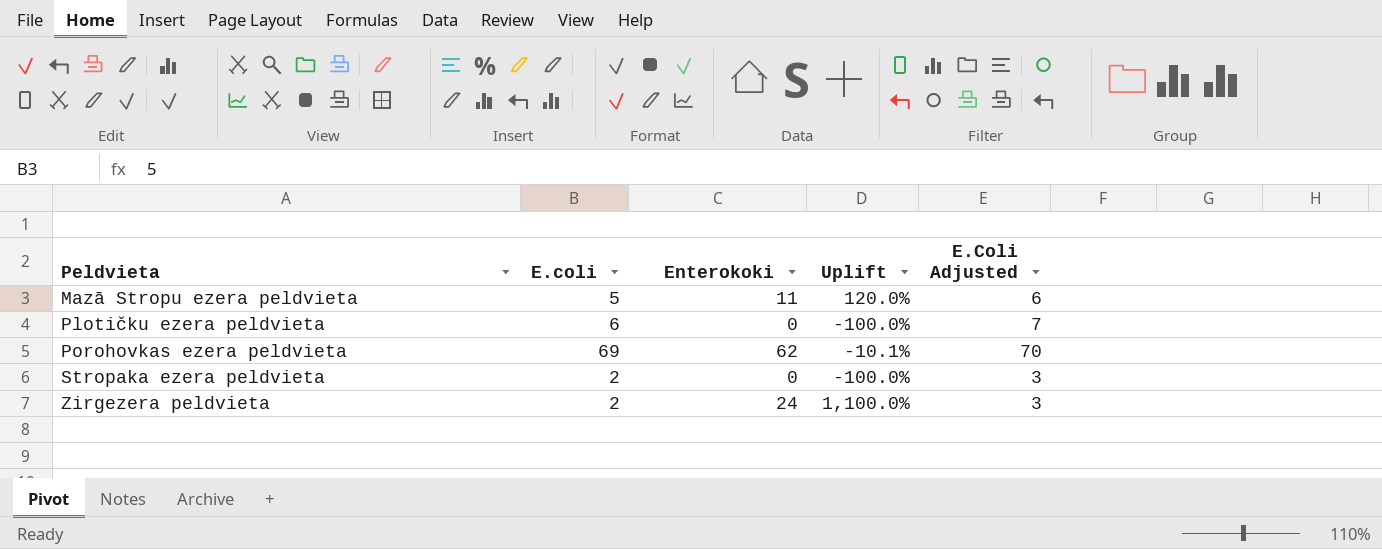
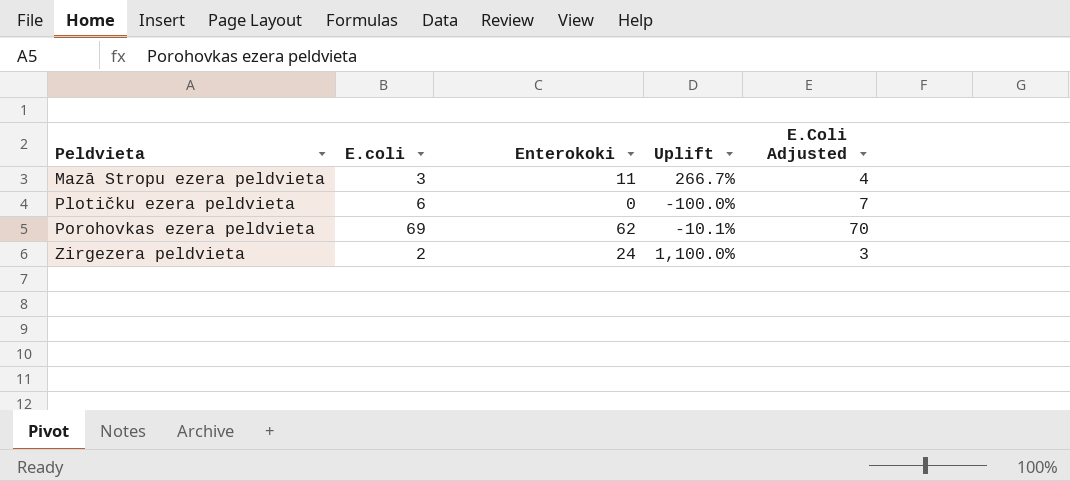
row Stropaka ezera peldvieta: 2 | 0 | -100.0% | 3 -> none
Mazā Stropu ezera peldvieta | E.coli: 5 -> 3
Mazā Stropu ezera peldvieta | Uplift: 120.0% -> 266.7%
Mazā Stropu ezera peldvieta | E.Coli Adjusted: 6 -> 4

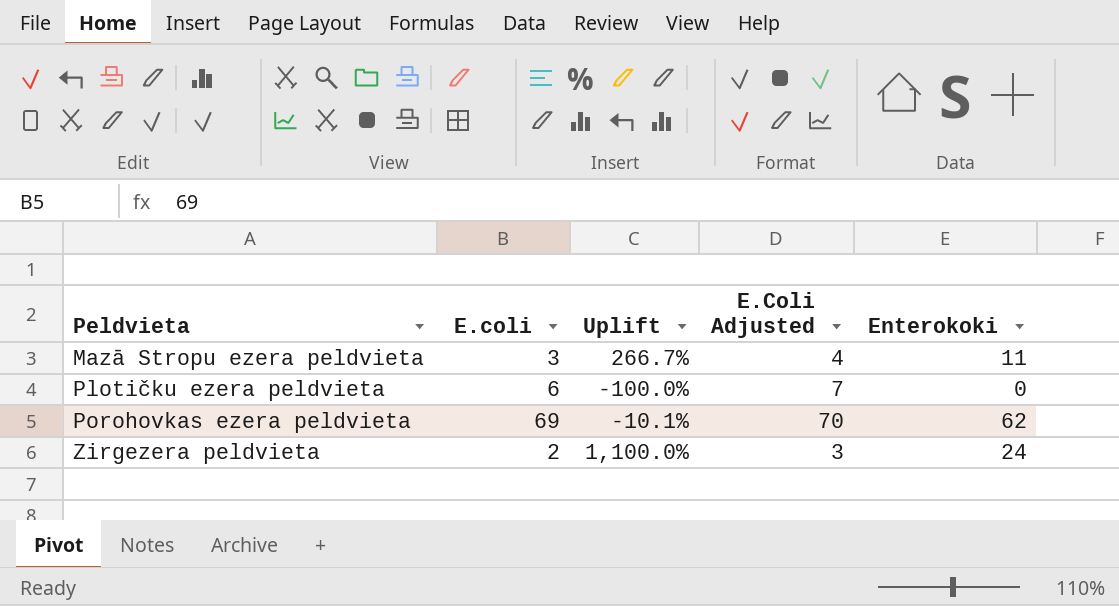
column Enterokoki | position: 3 -> 5

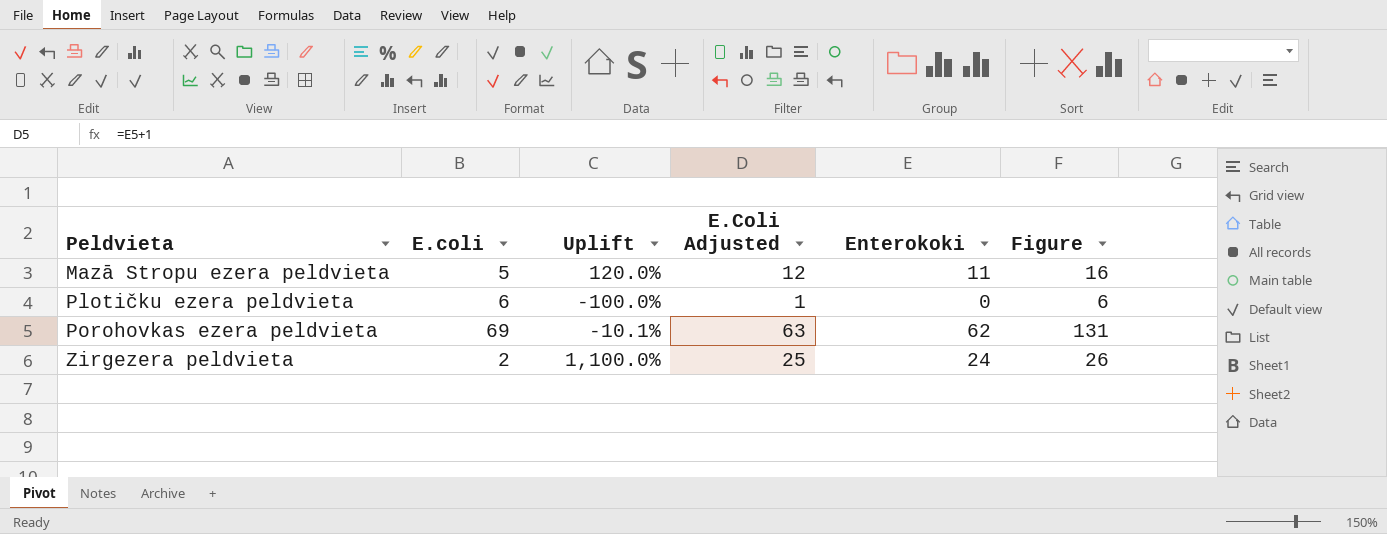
column E.Coli Adjusted | formula: [E.coli] + 1 -> [Enterokoki] + 1
column Figure | formula: none -> [E.coli] + [Enterokoki]
Mazā Stropu ezera peldvieta | E.coli: 3 -> 5
Mazā Stropu ezera peldvieta | Uplift: 266.7% -> 120.0%

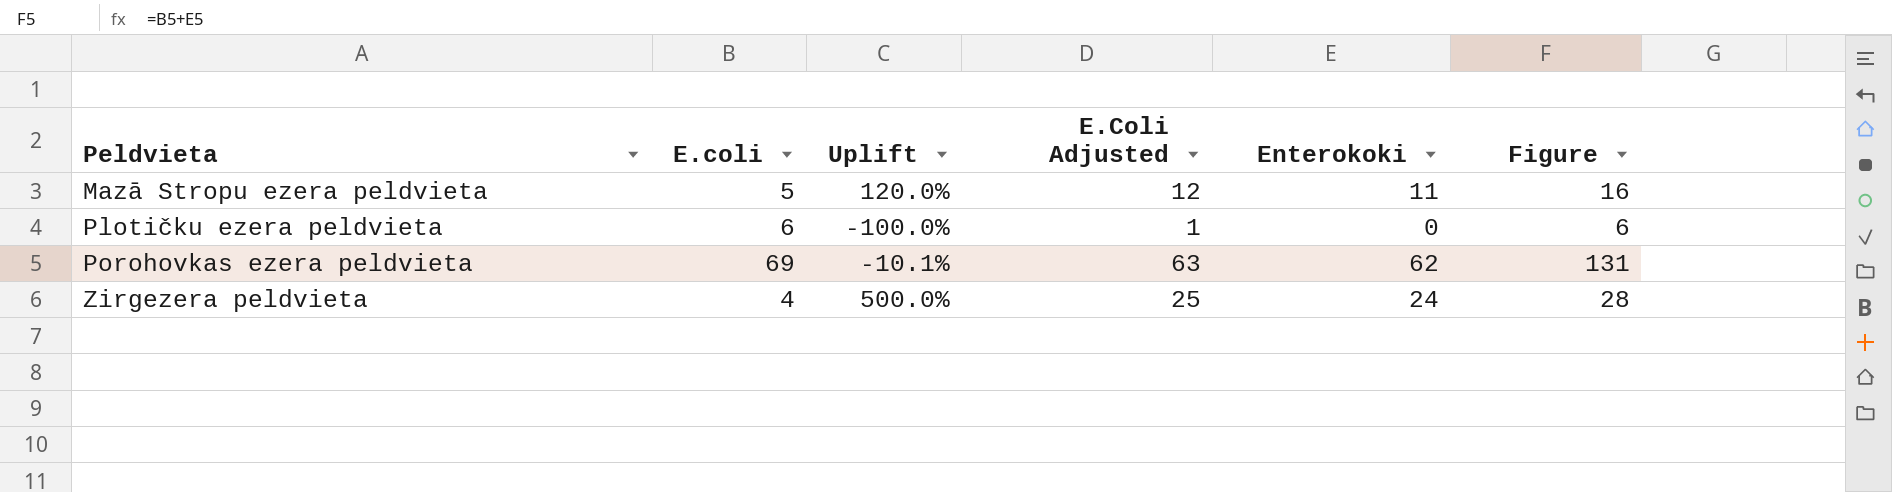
Zirgezera peldvieta | E.coli: 2 -> 4
Zirgezera peldvieta | Uplift: 1,100.0% -> 500.0%
Zirgezera peldvieta | Figure: 26 -> 28

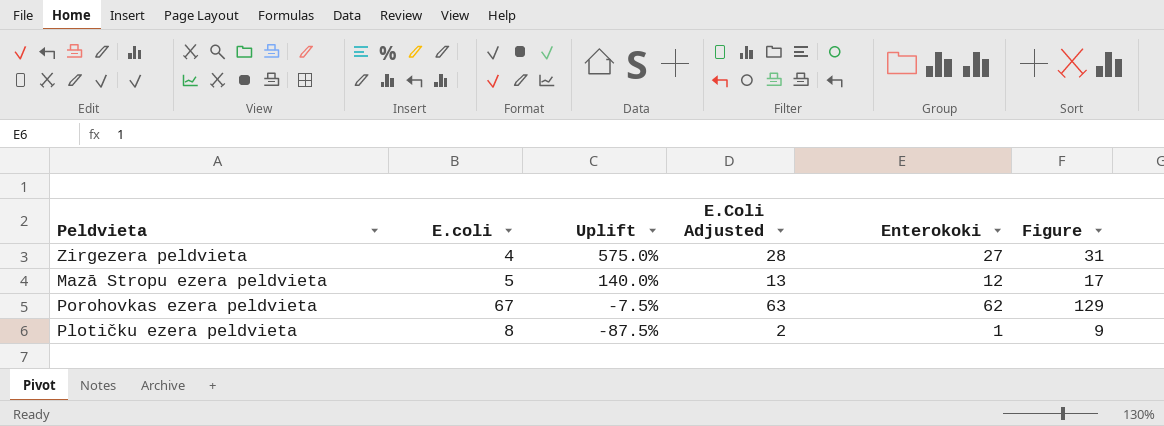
row order: Peldvieta ascending -> Uplift descending
Zirgezera peldvieta | Uplift: 500.0% -> 575.0%
Zirgezera peldvieta | E.Coli Adjusted: 25 -> 28
Zirgezera peldvieta | Enterokoki: 24 -> 27
Zirgezera peldvieta | Figure: 28 -> 31
Mazā Stropu ezera peldvieta | Uplift: 120.0% -> 140.0%
Mazā Stropu ezera peldvieta | E.Coli Adjusted: 12 -> 13
Mazā Stropu ezera peldvieta | Enterokoki: 11 -> 12
Mazā Stropu ezera peldvieta | Figure: 16 -> 17
Porohovkas ezera peldvieta | E.coli: 69 -> 67
Porohovkas ezera peldvieta | Uplift: -10.1% -> -7.5%
Porohovkas ezera peldvieta | Figure: 131 -> 129
Plotičku ezera peldvieta | E.coli: 6 -> 8
Plotičku ezera peldvieta | Uplift: -100.0% -> -87.5%
Plotičku ezera peldvieta | E.Coli Adjusted: 1 -> 2
Plotičku ezera peldvieta | Enterokoki: 0 -> 1
Plotičku ezera peldvieta | Figure: 6 -> 9

